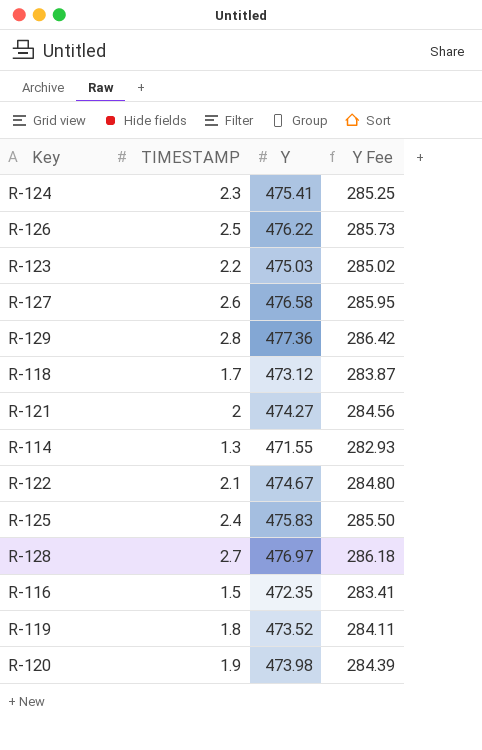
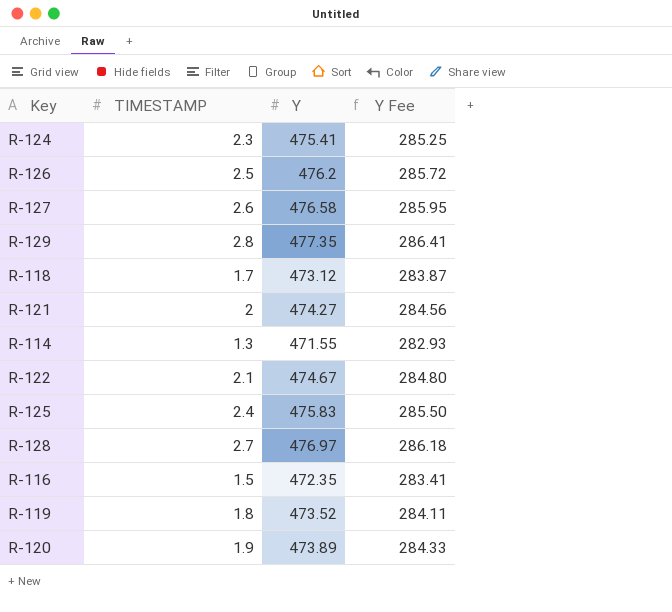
row R-123: 2.2 | 475.03 | 285.02 -> none
R-126 | Y: 476.22 -> 476.2
R-126 | Y Fee: 285.73 -> 285.72
R-129 | Y: 477.36 -> 477.35
R-129 | Y Fee: 286.42 -> 286.41
R-120 | Y: 473.98 -> 473.89
R-120 | Y Fee: 284.39 -> 284.33

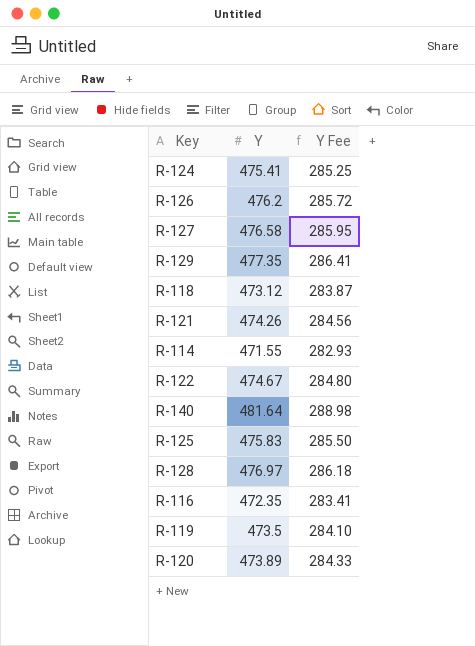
column TIMESTAMP | position: 2 -> none
R-121 | Y: 474.27 -> 474.26
row R-140: none -> 481.64 | 288.98
R-119 | Y: 473.52 -> 473.5
R-119 | Y Fee: 284.11 -> 284.10

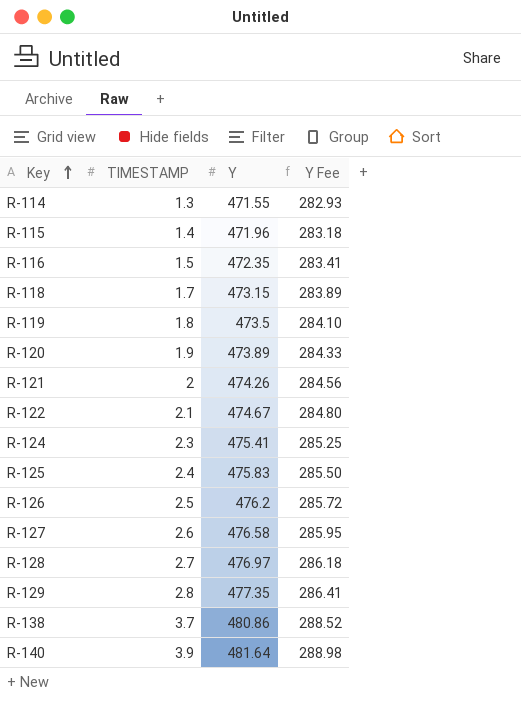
row order: none -> Key ascending
column TIMESTAMP | position: none -> 2
row R-115: none -> 1.4 | 471.96 | 283.18
R-118 | Y: 473.12 -> 473.15
R-118 | Y Fee: 283.87 -> 283.89
row R-138: none -> 3.7 | 480.86 | 288.52

